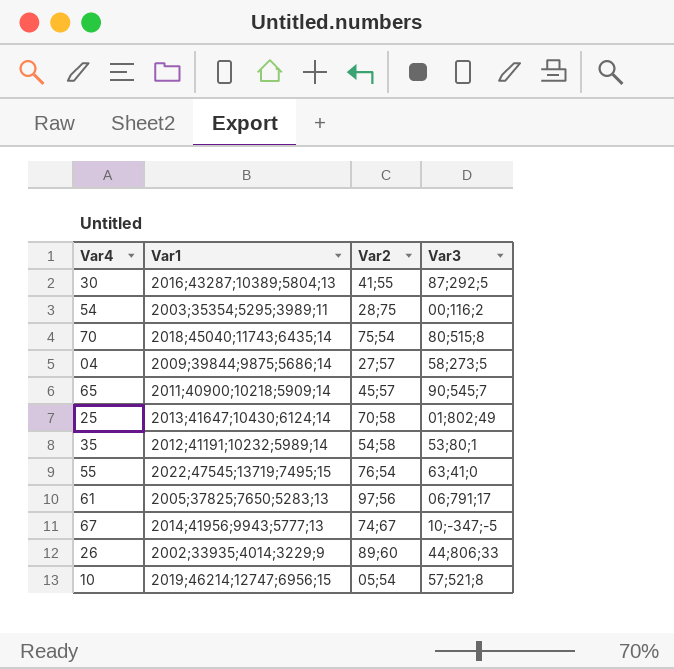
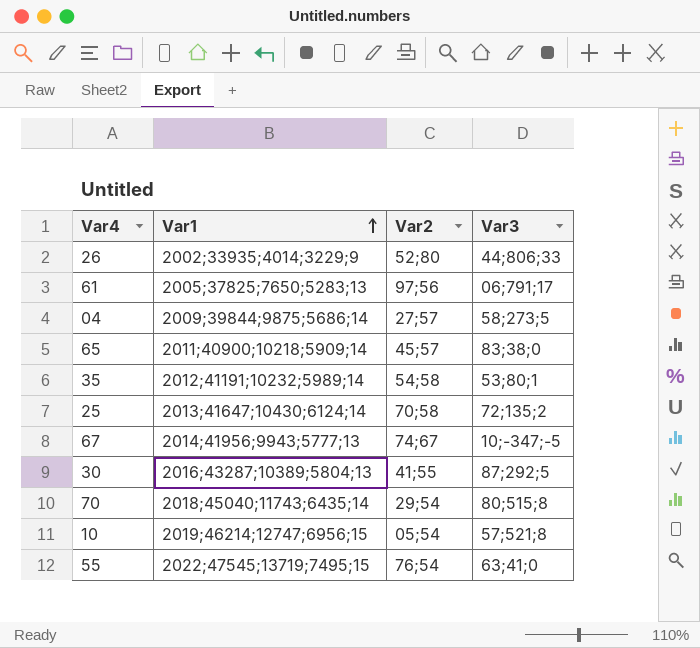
row order: none -> Var1 ascending
row 54: 2003;35354;5295;3989;11 | 28;75 | 00;116;2 -> none
26 | Var2: 89;60 -> 52;80
65 | Var3: 90;545;7 -> 83;38;0
25 | Var3: 01;802;49 -> 72;135;2
70 | Var2: 75;54 -> 29;54

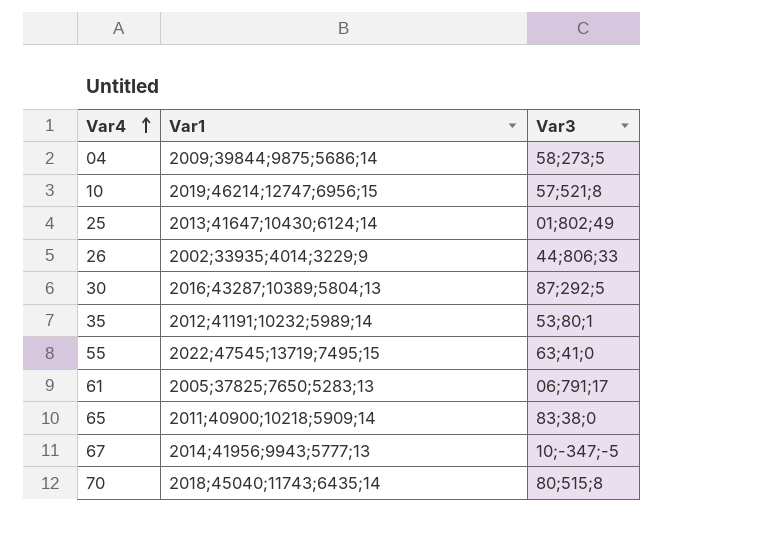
row order: Var1 ascending -> Var4 ascending
column Var2 | position: 3 -> none
25 | Var3: 72;135;2 -> 01;802;49

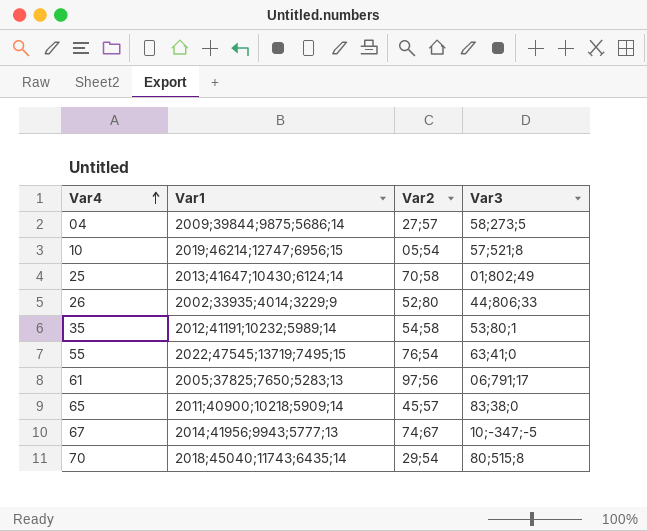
column Var2 | position: none -> 3
row 30: 2016;43287;10389;5804;13 | 87;292;5 -> none

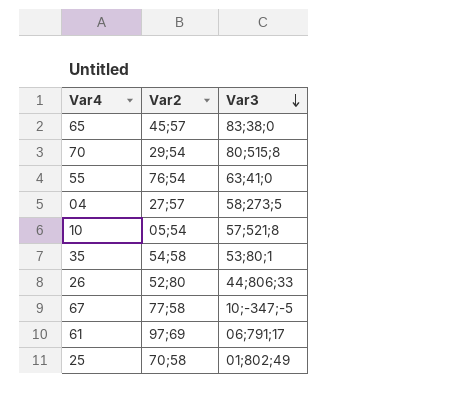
row order: Var4 ascending -> Var3 descending
column Var1 | position: 2 -> none
67 | Var2: 74;67 -> 77;58
61 | Var2: 97;56 -> 97;69

